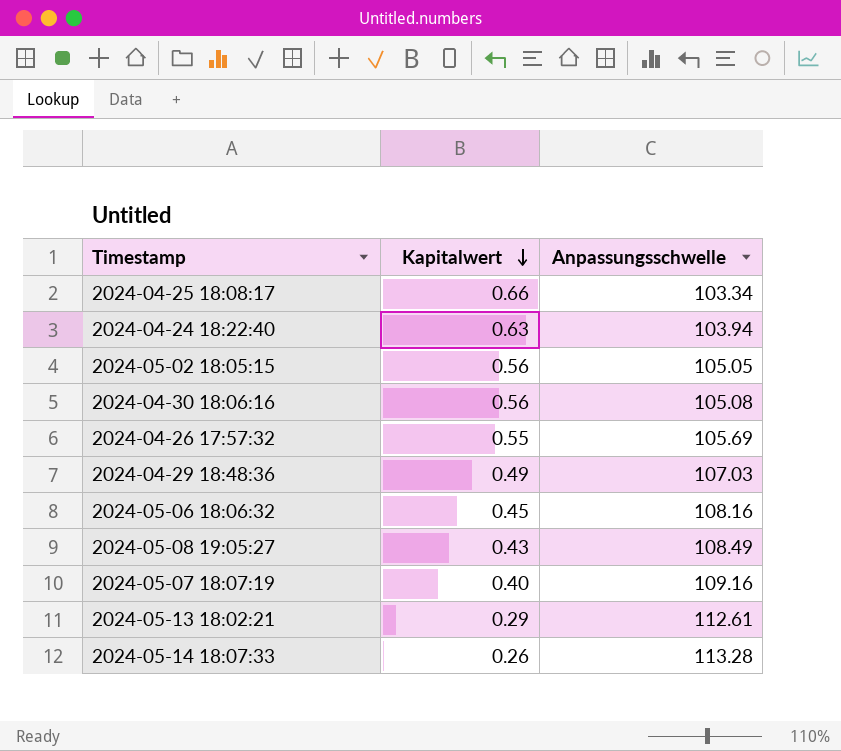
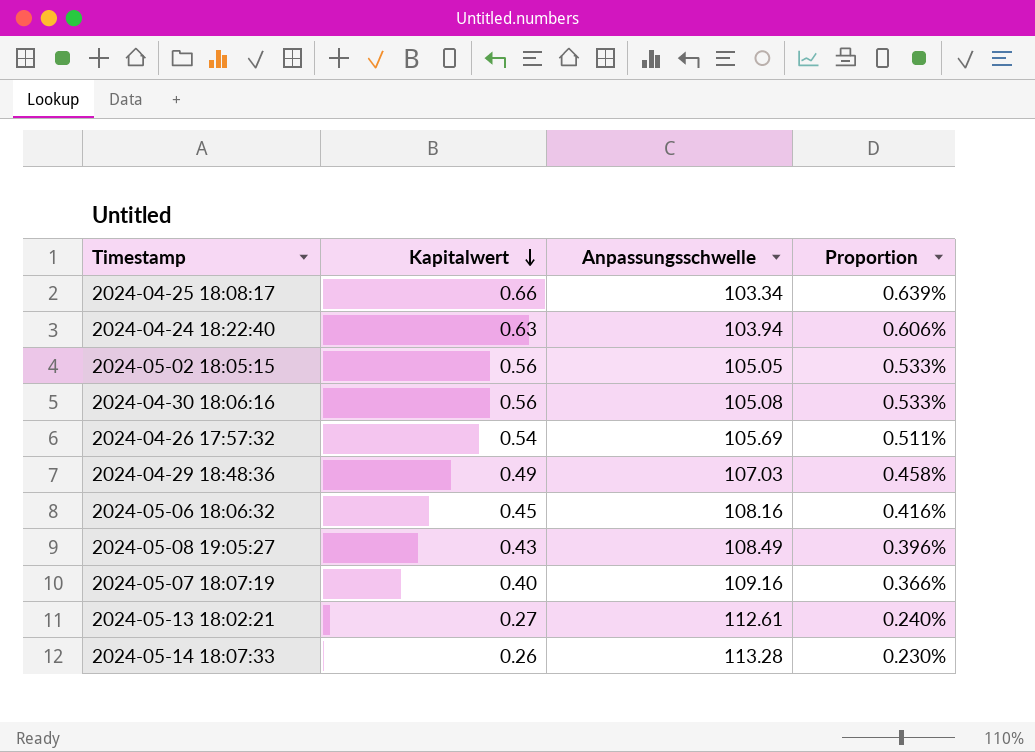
column Proportion | formula: none -> [Kapitalwert] / [Anpassungsschwelle]
2024-04-26 17:57:32 | Kapitalwert: 0.55 -> 0.54
2024-05-13 18:02:21 | Kapitalwert: 0.29 -> 0.27

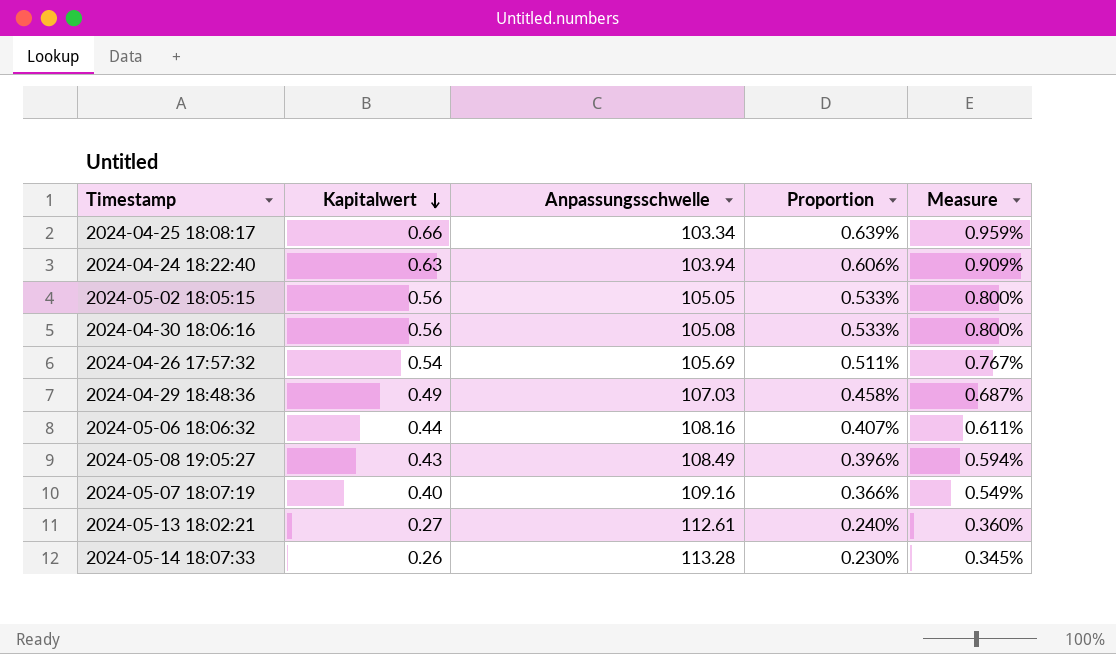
column Measure | formula: none -> [Proportion] * 1.5
2024-05-06 18:06:32 | Kapitalwert: 0.45 -> 0.44
2024-05-06 18:06:32 | Proportion: 0.416% -> 0.407%

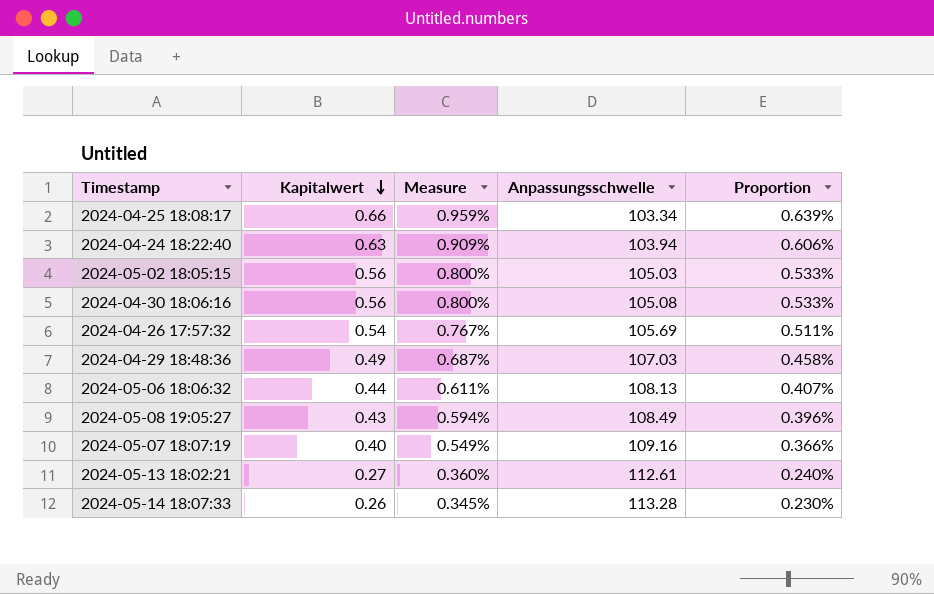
column Measure | position: 5 -> 3
2024-05-02 18:05:15 | Anpassungsschwelle: 105.05 -> 105.03
2024-05-06 18:06:32 | Anpassungsschwelle: 108.16 -> 108.13

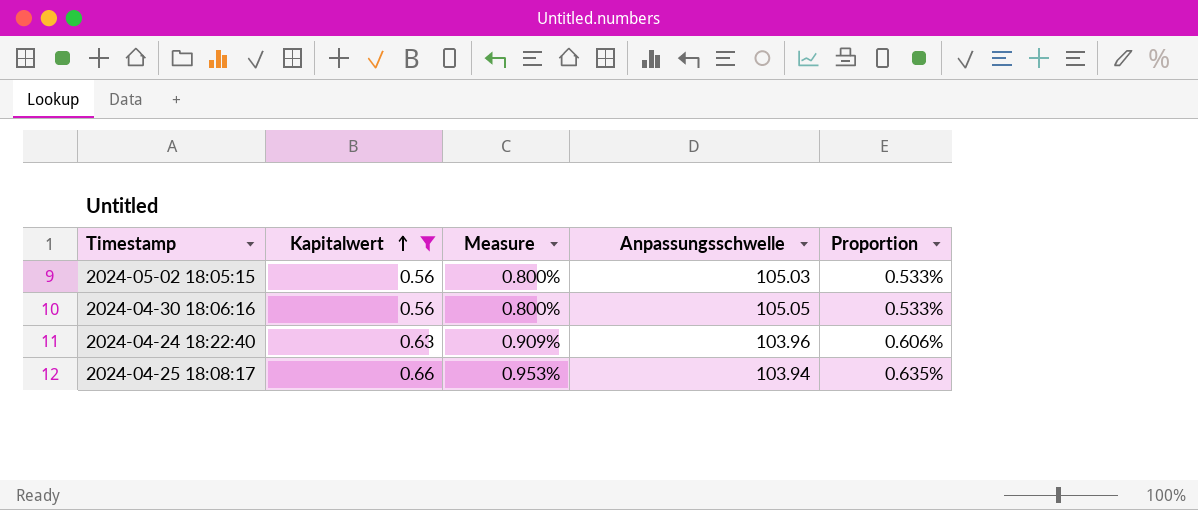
filter: none -> Kapitalwert >= 0.56
row order: Kapitalwert descending -> Kapitalwert ascending
2024-04-30 18:06:16 | Anpassungsschwelle: 105.08 -> 105.05
2024-04-24 18:22:40 | Anpassungsschwelle: 103.94 -> 103.96
2024-04-25 18:08:17 | Measure: 0.959% -> 0.953%
2024-04-25 18:08:17 | Anpassungsschwelle: 103.34 -> 103.94
2024-04-25 18:08:17 | Proportion: 0.639% -> 0.635%

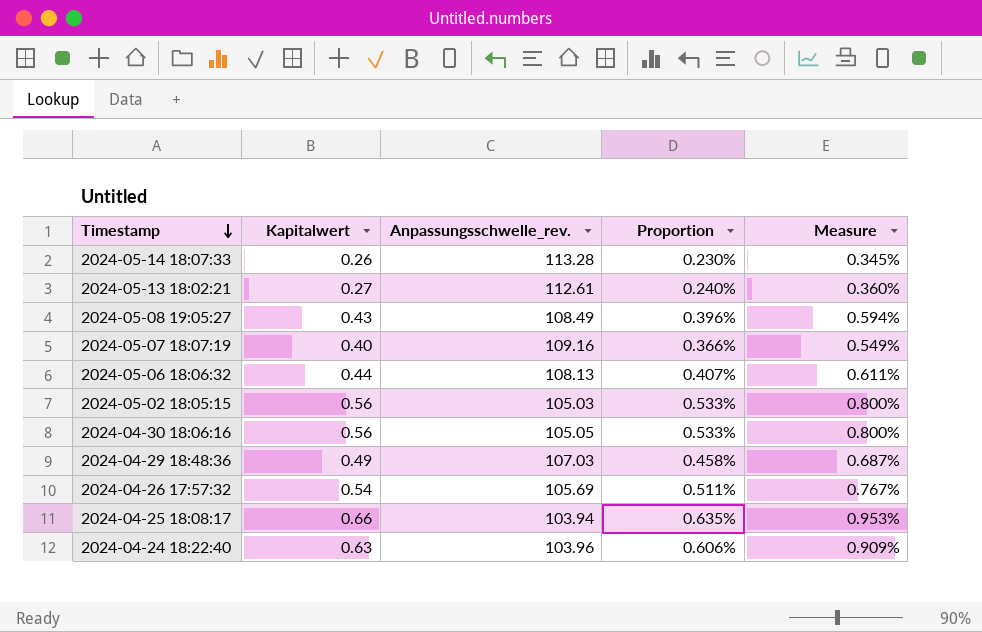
filter: Kapitalwert >= 0.56 -> none
row order: Kapitalwert ascending -> Timestamp descending
column name: Anpassungsschwelle -> Anpassungsschwelle_rev.
column Measure | position: 3 -> 5

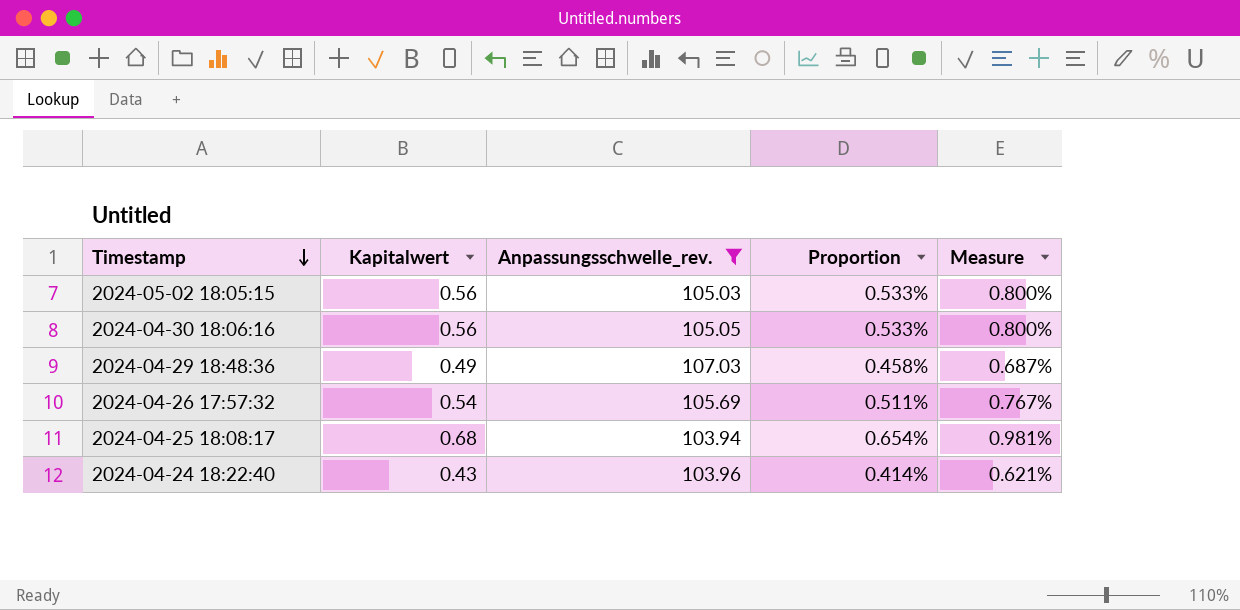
filter: none -> Anpassungsschwelle_rev. <= 107.03
2024-04-25 18:08:17 | Kapitalwert: 0.66 -> 0.68
2024-04-25 18:08:17 | Proportion: 0.635% -> 0.654%
2024-04-25 18:08:17 | Measure: 0.953% -> 0.981%
2024-04-24 18:22:40 | Kapitalwert: 0.63 -> 0.43
2024-04-24 18:22:40 | Proportion: 0.606% -> 0.414%
2024-04-24 18:22:40 | Measure: 0.909% -> 0.621%

